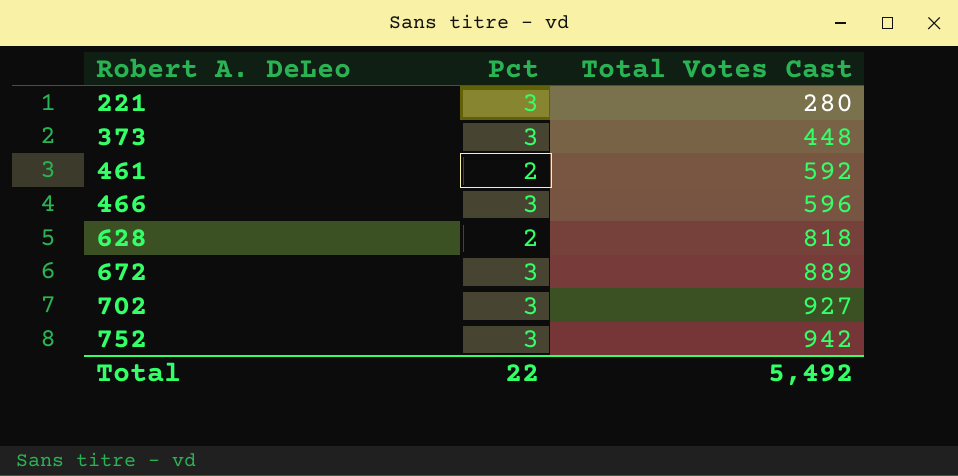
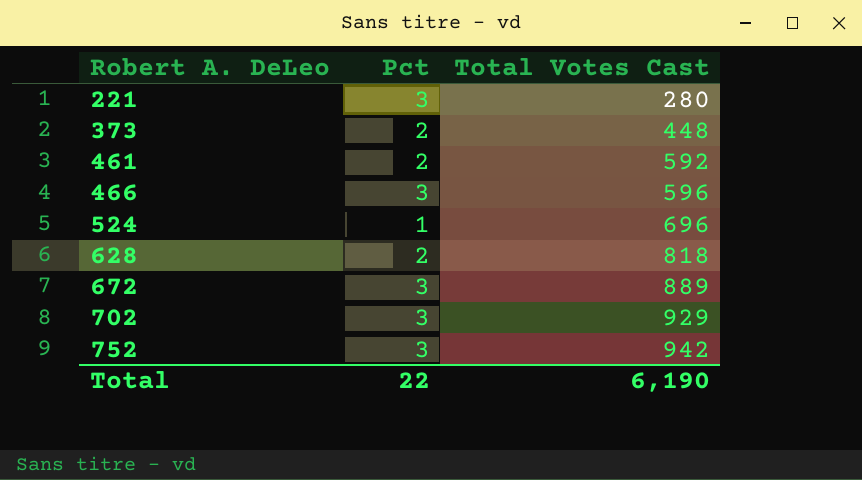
373 | Pct: 3 -> 2
row 524: none -> 1 | 696
702 | Total Votes Cast: 927 -> 929
Total | Total Votes Cast: 5,492 -> 6,190

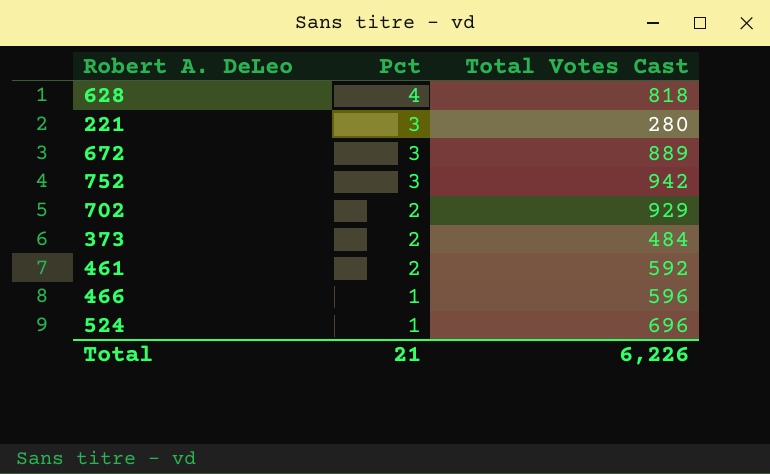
row order: Robert A. DeLeo ascending -> Pct descending
628 | Pct: 2 -> 4
702 | Pct: 3 -> 2
373 | Total Votes Cast: 448 -> 484
466 | Pct: 3 -> 1
Total | Pct: 22 -> 21
Total | Total Votes Cast: 6,190 -> 6,226

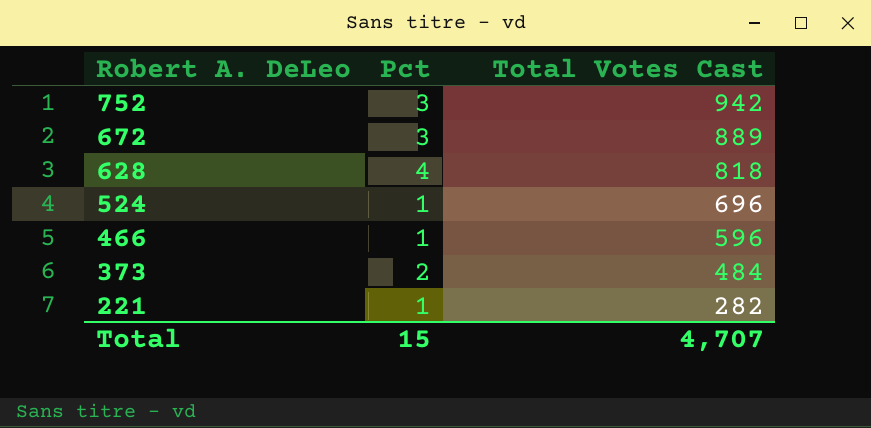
row order: Pct descending -> Robert A. DeLeo descending
row 702: 2 | 929 -> none
row 461: 2 | 592 -> none
221 | Pct: 3 -> 1
221 | Total Votes Cast: 280 -> 282
Total | Pct: 21 -> 15
Total | Total Votes Cast: 6,226 -> 4,707

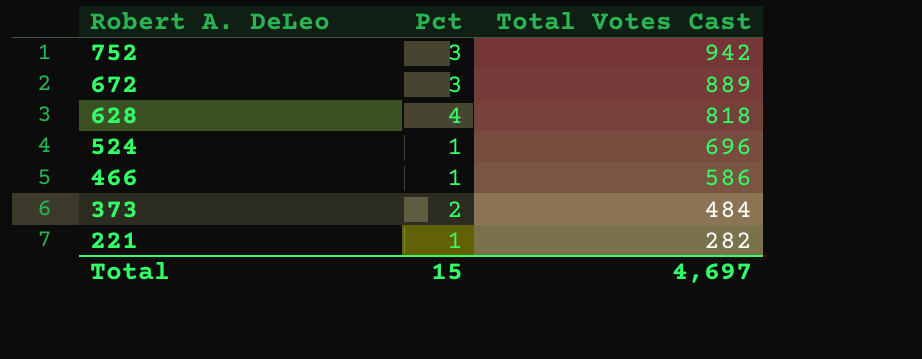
466 | Total Votes Cast: 596 -> 586
Total | Total Votes Cast: 4,707 -> 4,697

